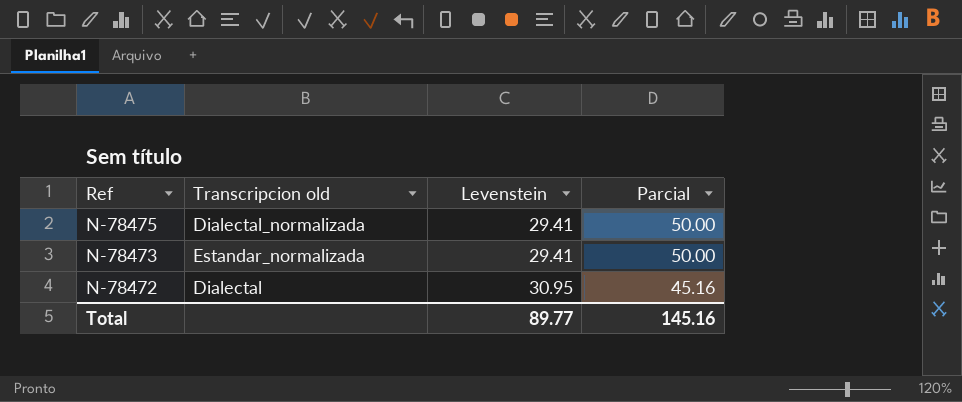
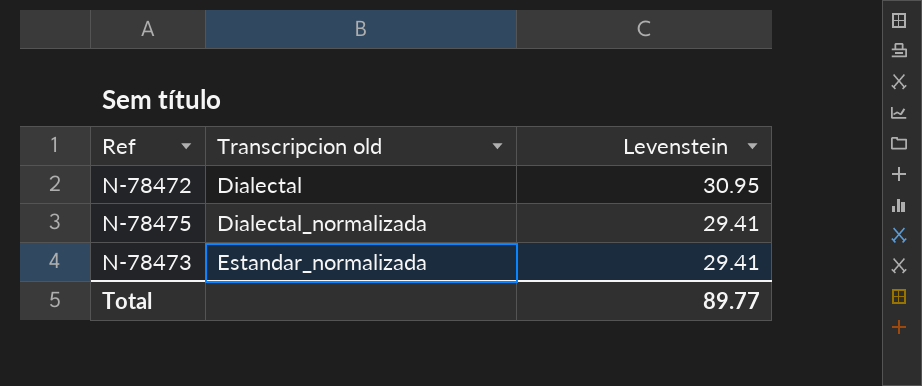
row order: Ref descending -> Transcripcion old ascending
column Parcial | position: 4 -> none

